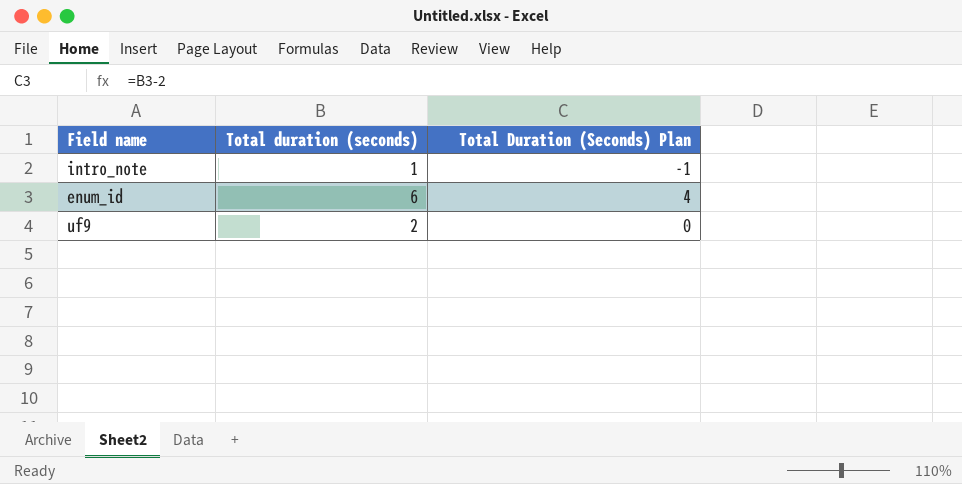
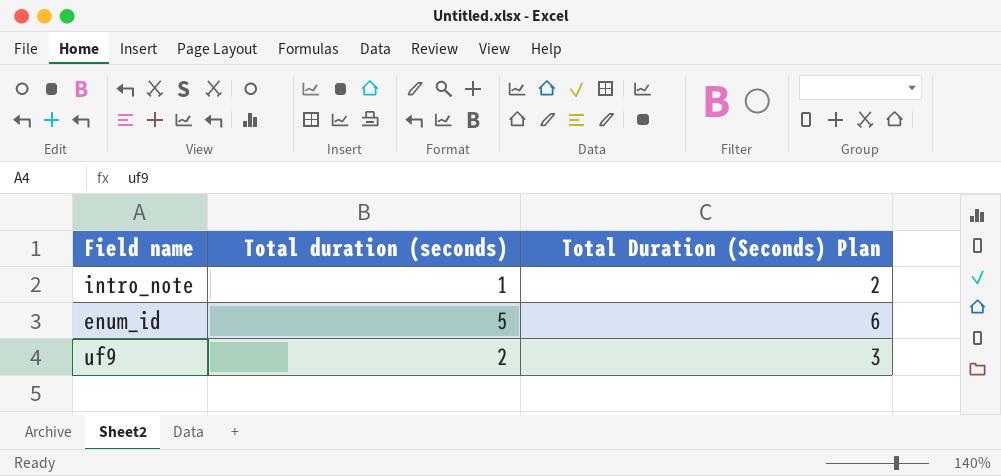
column Total Duration (Seconds) Plan | formula: [Total duration (seconds)] - 2 -> [Total duration (seconds)] + 1
enum_id | Total duration (seconds): 6 -> 5

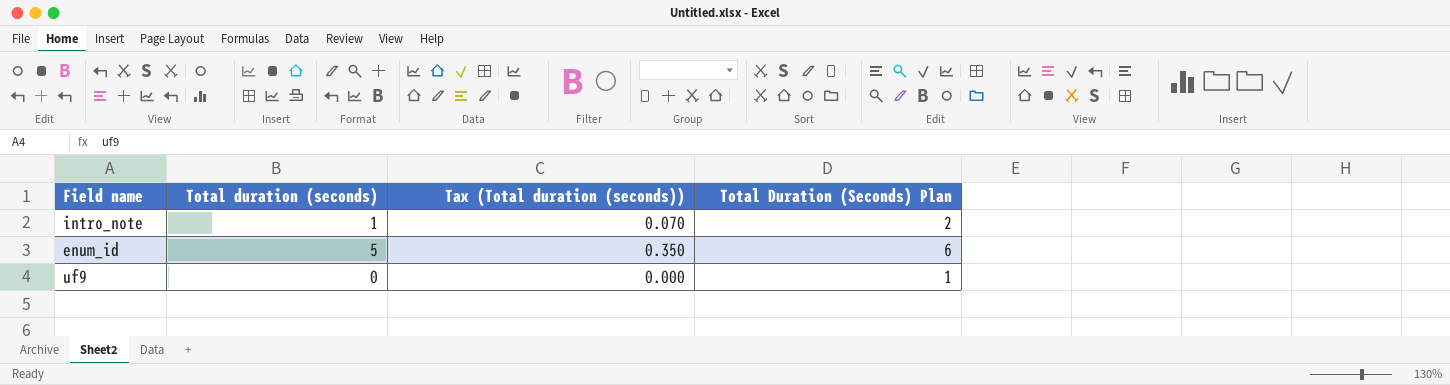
column Tax (Total duration (seconds)) | formula: none -> [Total duration (seconds)] * 0.07
uf9 | Total duration (seconds): 2 -> 0
uf9 | Total Duration (Seconds) Plan: 3 -> 1

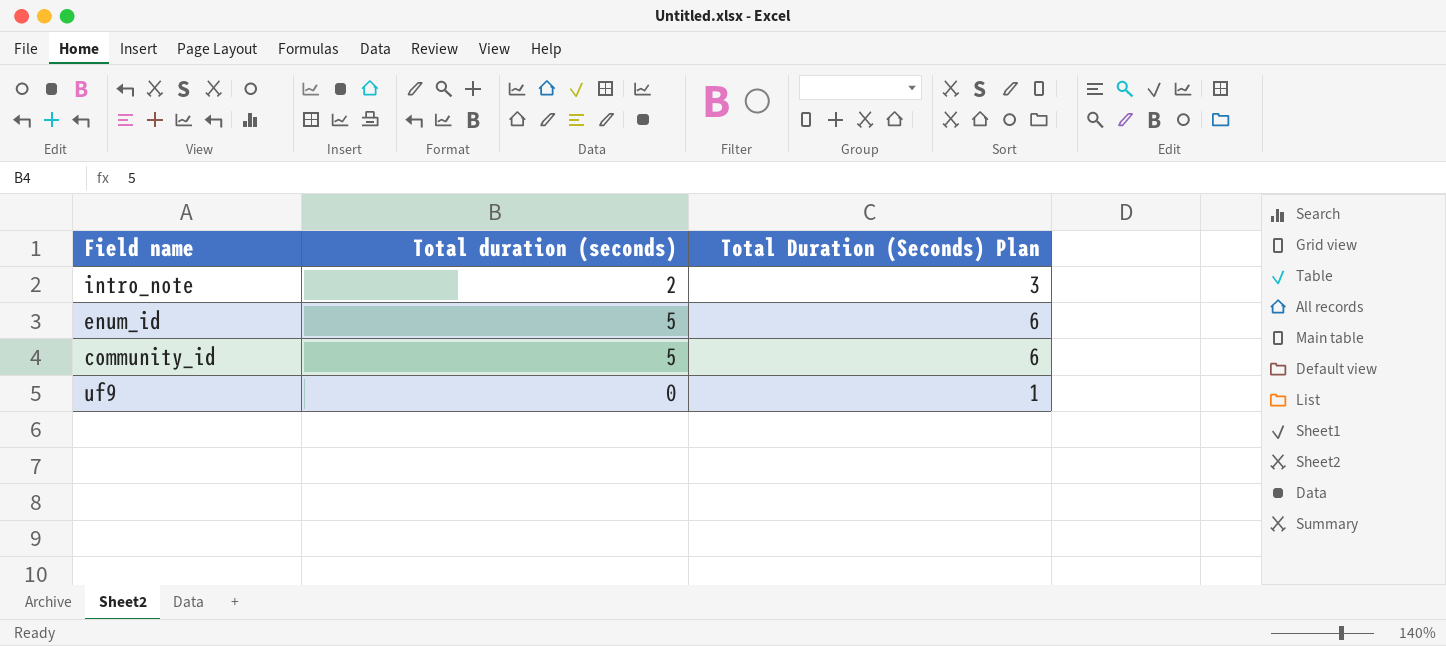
column Tax (Total duration (seconds)) | formula: [Total duration (seconds)] * 0.07 -> none
intro_note | Total duration (seconds): 1 -> 2
intro_note | Total Duration (Seconds) Plan: 2 -> 3
row community_id: none -> 5 | 6

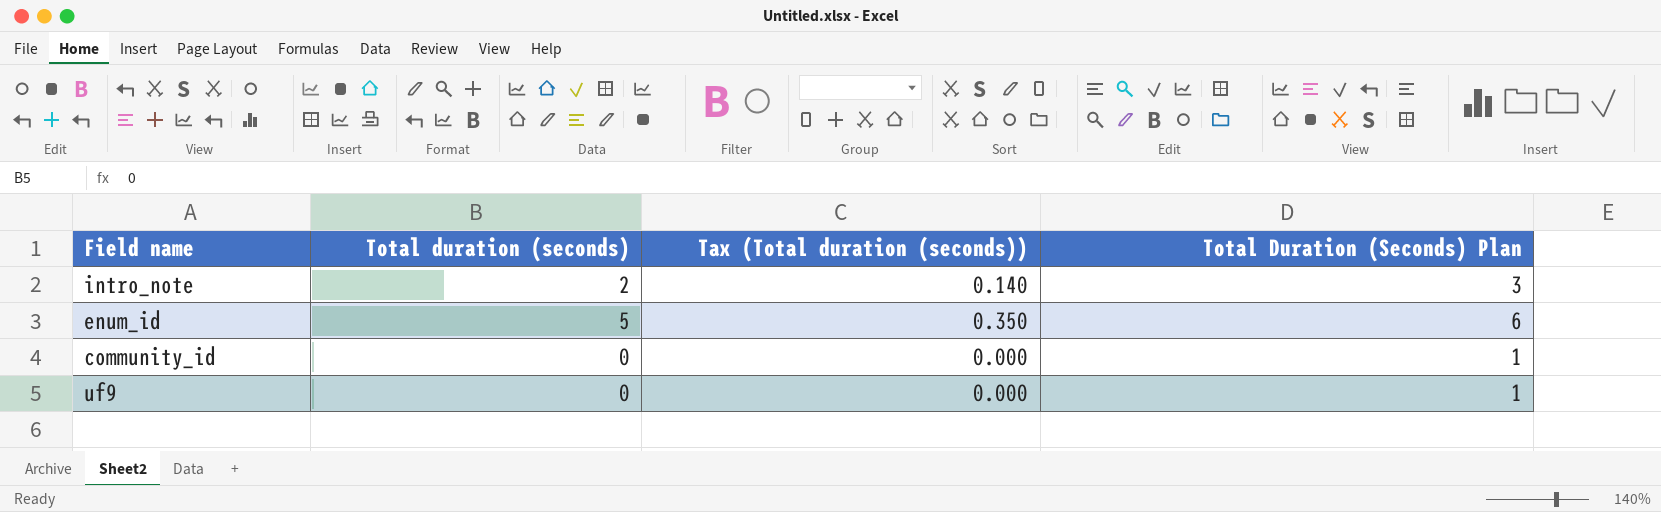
column Tax (Total duration (seconds)) | formula: none -> [Total duration (seconds)] * 0.07
community_id | Total duration (seconds): 5 -> 0
community_id | Total Duration (Seconds) Plan: 6 -> 1

